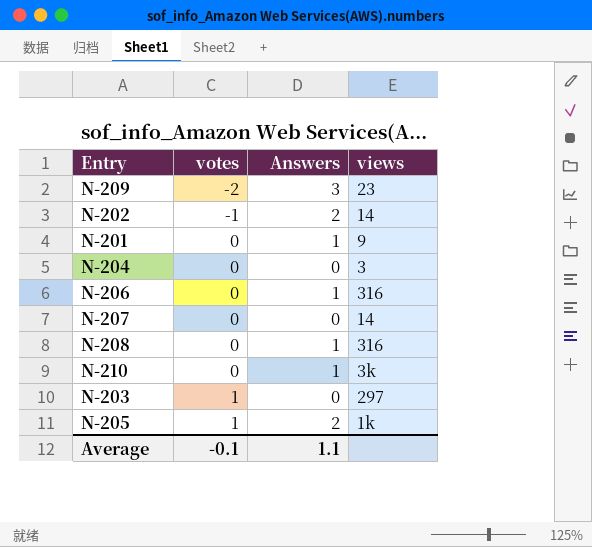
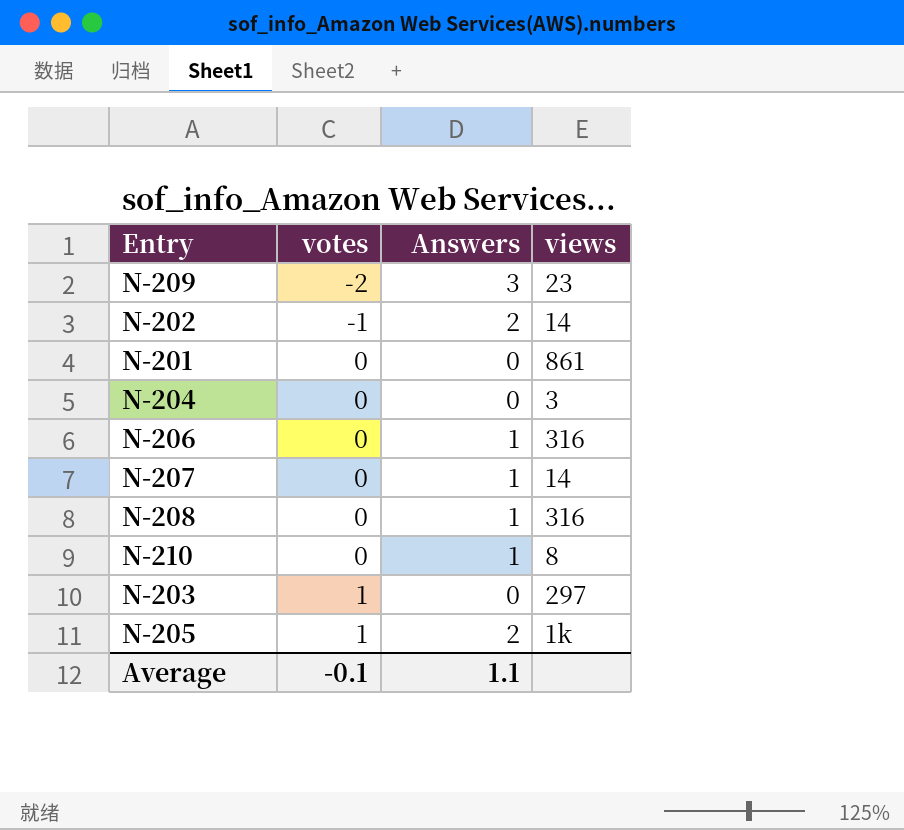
N-201 | Answers: 1 -> 0
N-201 | views: 9 -> 861
N-207 | Answers: 0 -> 1
N-210 | views: 3k -> 8

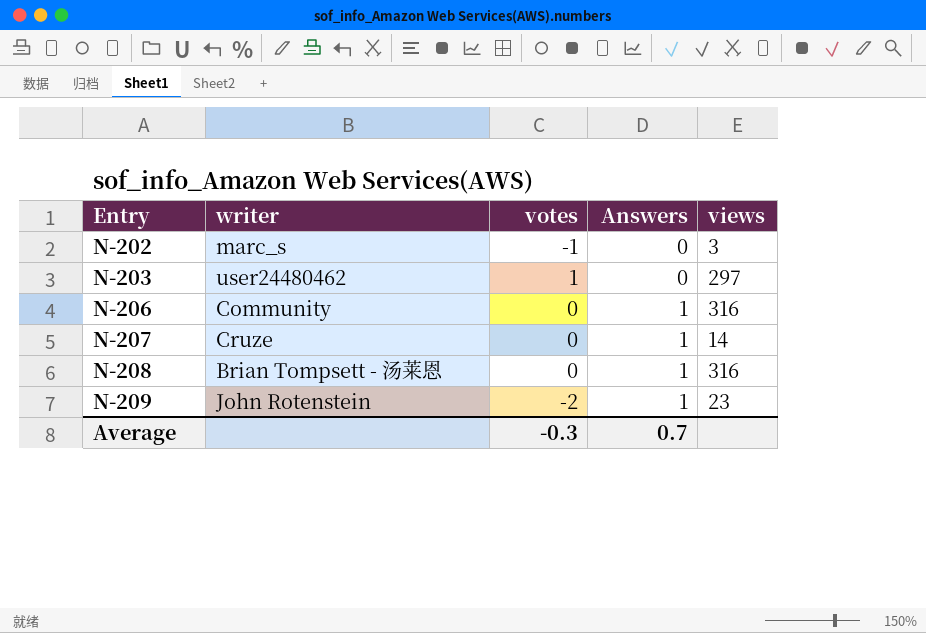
row order: votes ascending -> Entry ascending
column writer | position: none -> 2
row N-201: 0 | 0 | 861 -> none
row N-204: 0 | 0 | 3 -> none
row N-210: 0 | 1 | 8 -> none
row N-205: 1 | 2 | 1k -> none
N-202 | Answers: 2 -> 0
N-202 | views: 14 -> 3
N-209 | Answers: 3 -> 1
Average | votes: -0.1 -> -0.3
Average | Answers: 1.1 -> 0.7

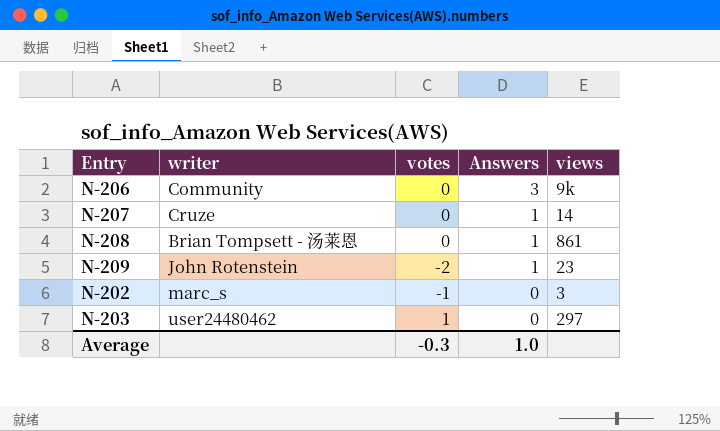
row order: Entry ascending -> Answers descending
N-206 | Answers: 1 -> 3
N-206 | views: 316 -> 9k
N-208 | views: 316 -> 861
Average | Answers: 0.7 -> 1.0

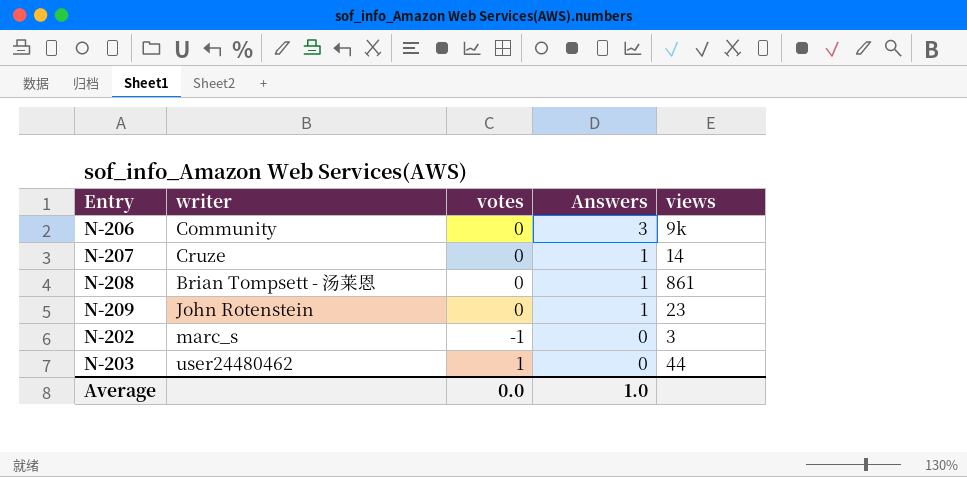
N-209 | votes: -2 -> 0
N-203 | views: 297 -> 44
Average | votes: -0.3 -> 0.0

